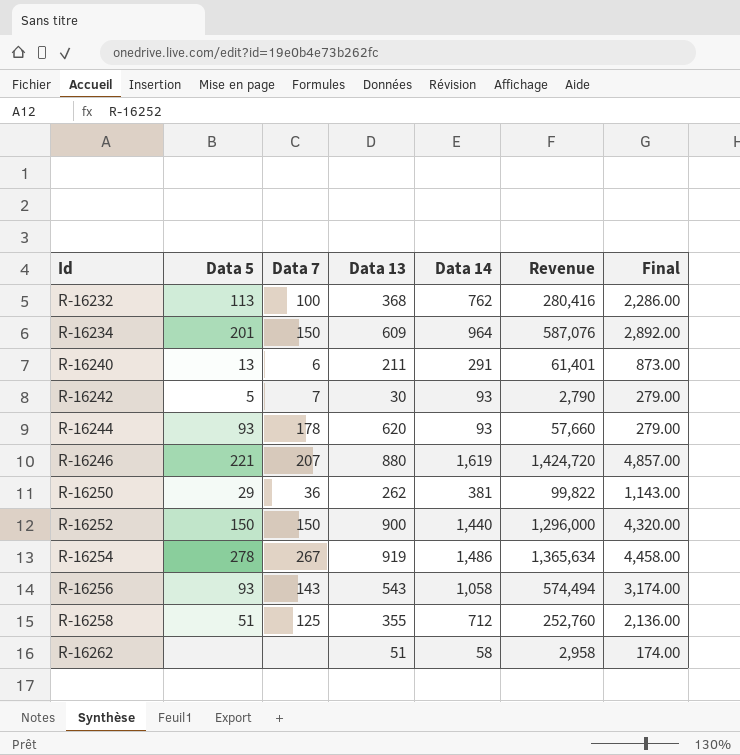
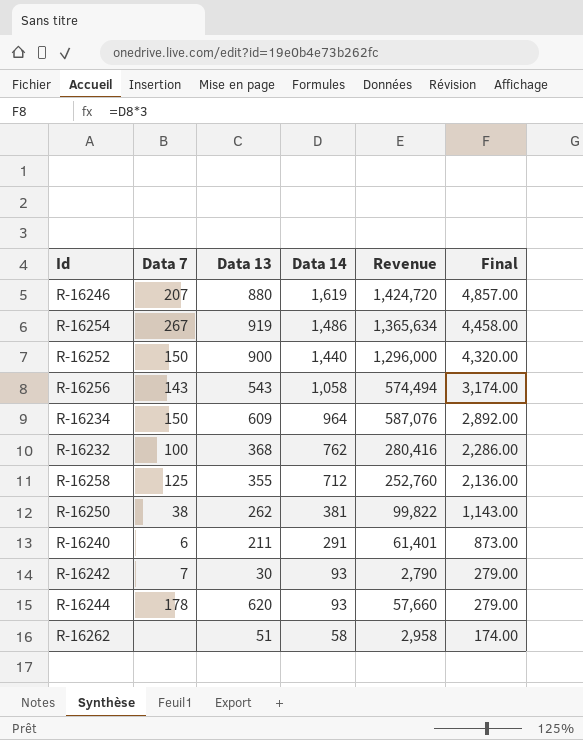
row order: Id ascending -> Data 14 descending
column Data 5 | position: 2 -> none
R-16250 | Data 7: 36 -> 38

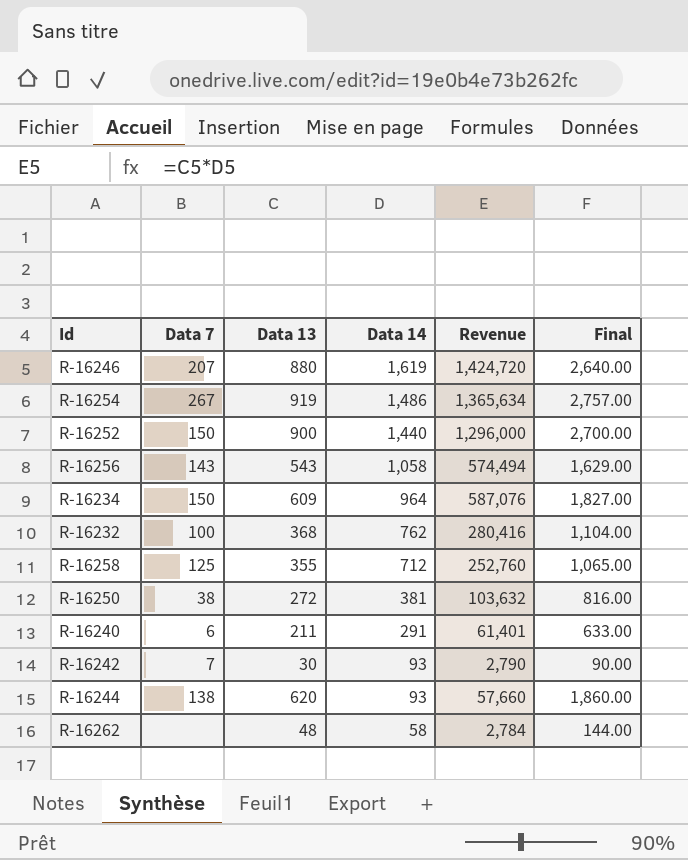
column Final | formula: [Data 14] * 3 -> [Data 13] * 3
R-16250 | Data 13: 262 -> 272
R-16250 | Revenue: 99,822 -> 103,632
R-16244 | Data 7: 178 -> 138
R-16262 | Data 13: 51 -> 48
R-16262 | Revenue: 2,958 -> 2,784

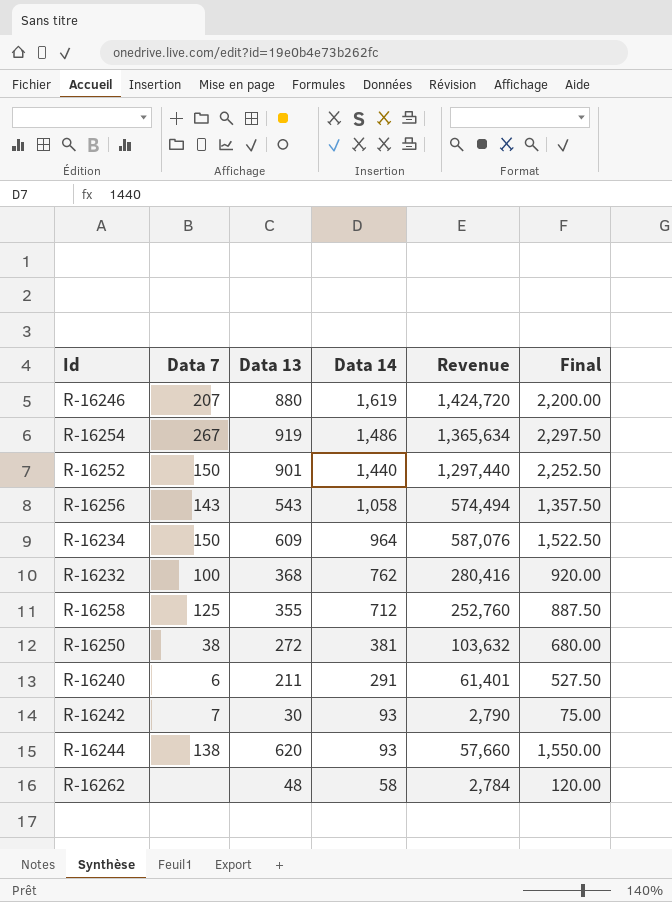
column Final | formula: [Data 13] * 3 -> [Data 13] * 2.5
R-16252 | Data 13: 900 -> 901
R-16252 | Revenue: 1,296,000 -> 1,297,440

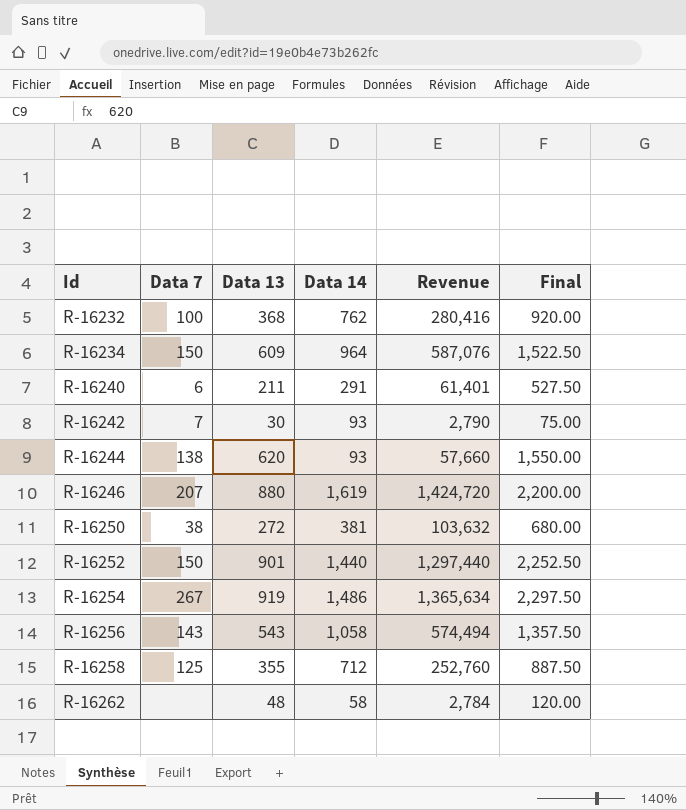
row order: Data 14 descending -> Id ascending

